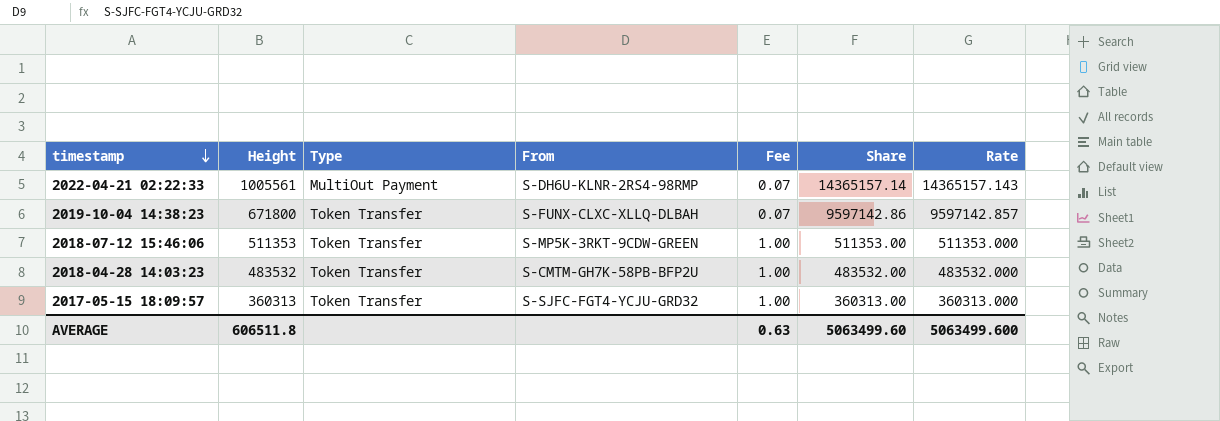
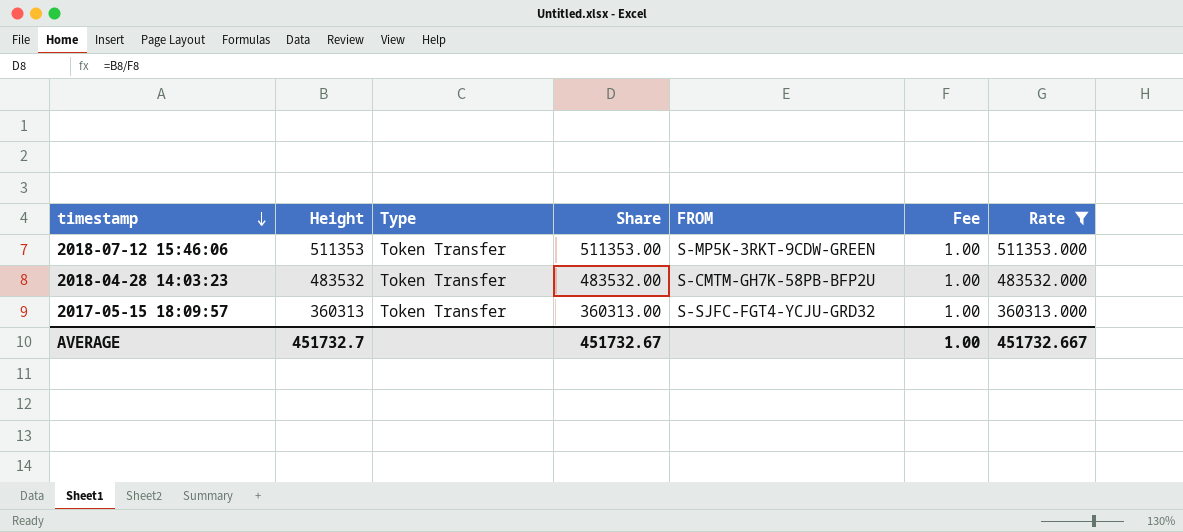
filter: none -> Rate <= 511353.000
column Share | position: 6 -> 4
column name: From -> FROM
AVERAGE | Height: 606511.8 -> 451732.7
AVERAGE | Share: 5063499.60 -> 451732.67
AVERAGE | Fee: 0.63 -> 1.00
AVERAGE | Rate: 5063499.600 -> 451732.667

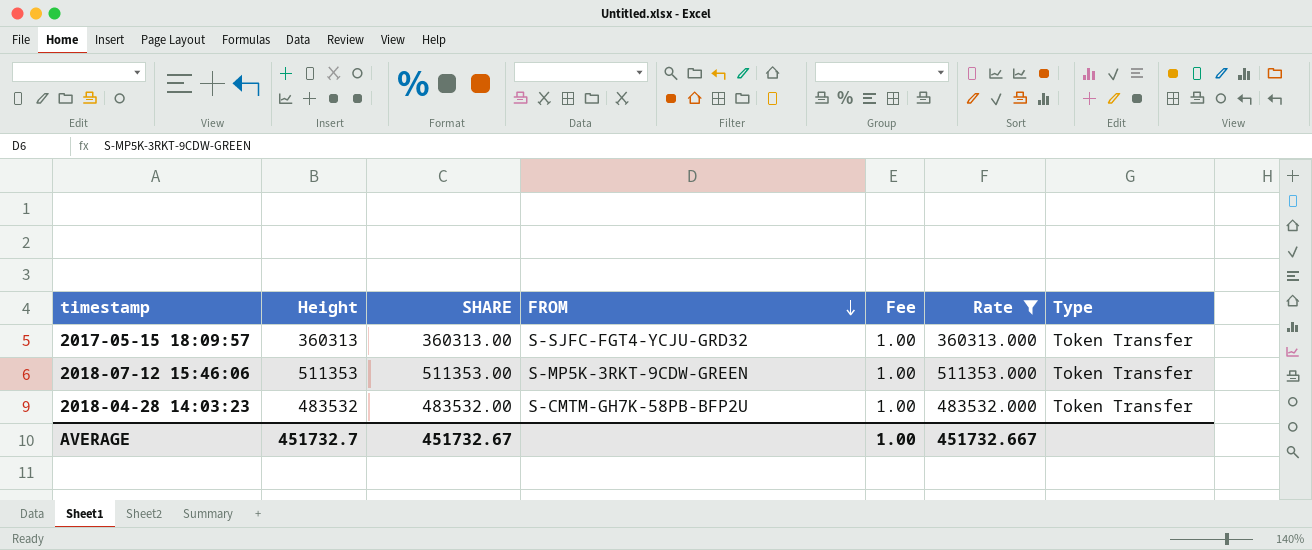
row order: timestamp descending -> FROM descending
column name: Share -> SHARE
column Type | position: 3 -> 7

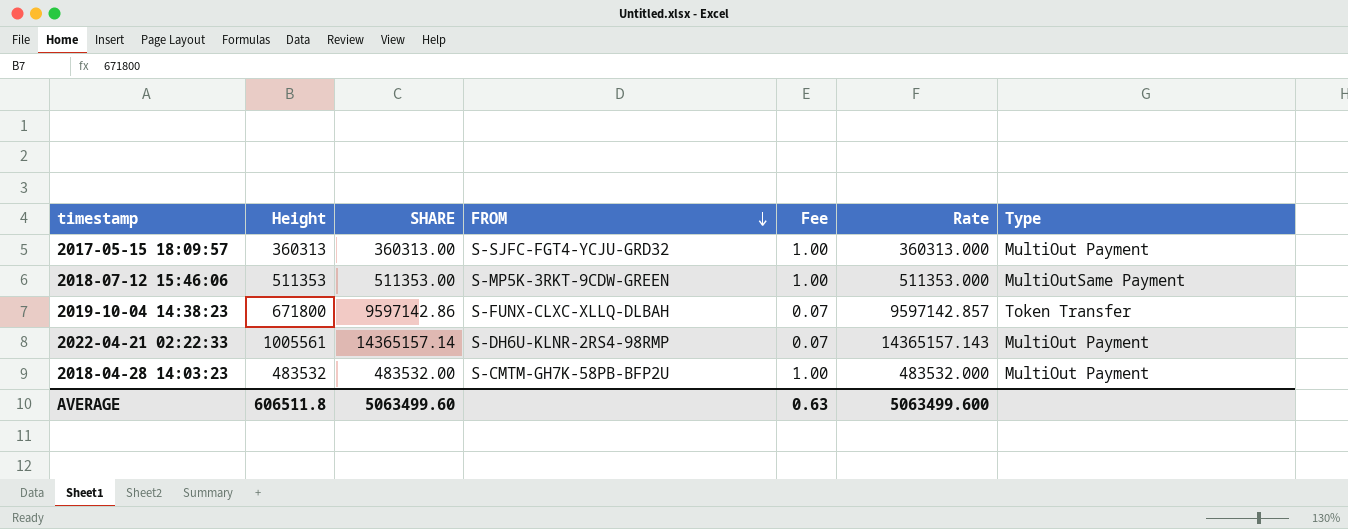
filter: Rate <= 511353.000 -> none
2017-05-15 18:09:57 | Type: Token Transfer -> MultiOut Payment
2018-07-12 15:46:06 | Type: Token Transfer -> MultiOutSame Payment
2018-04-28 14:03:23 | Type: Token Transfer -> MultiOut Payment
AVERAGE | Height: 451732.7 -> 606511.8
AVERAGE | SHARE: 451732.67 -> 5063499.60
AVERAGE | Fee: 1.00 -> 0.63
AVERAGE | Rate: 451732.667 -> 5063499.600

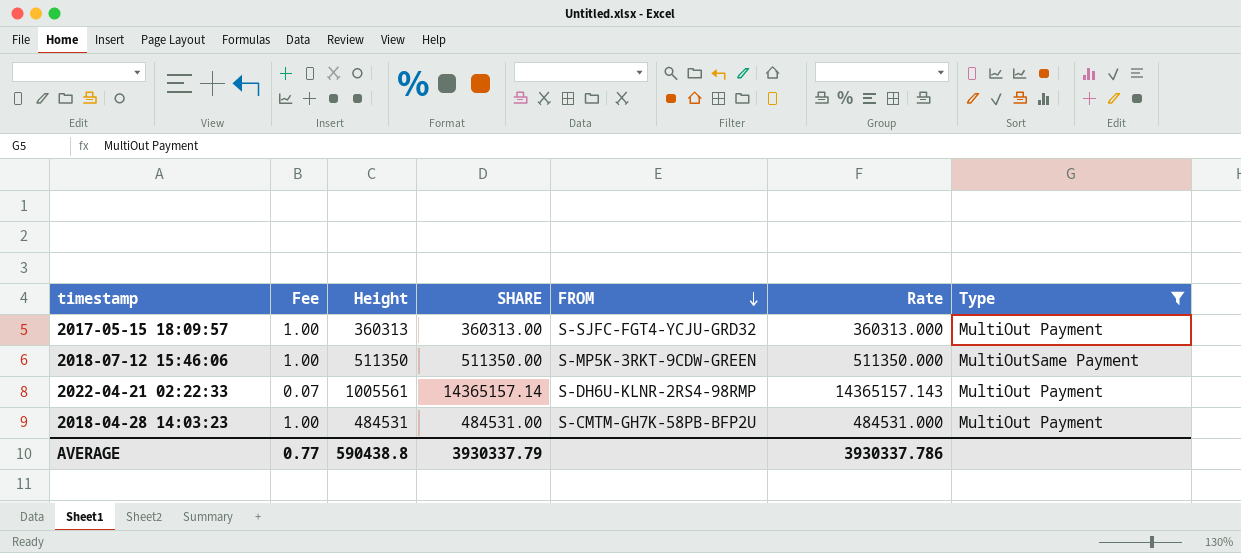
filter: none -> Type != Token Transfer
column Fee | position: 5 -> 2
2018-07-12 15:46:06 | Height: 511353 -> 511350
2018-07-12 15:46:06 | SHARE: 511353.00 -> 511350.00
2018-07-12 15:46:06 | Rate: 511353.000 -> 511350.000
2018-04-28 14:03:23 | Height: 483532 -> 484531
2018-04-28 14:03:23 | SHARE: 483532.00 -> 484531.00
2018-04-28 14:03:23 | Rate: 483532.000 -> 484531.000
AVERAGE | Fee: 0.63 -> 0.77
AVERAGE | Height: 606511.8 -> 590438.8
AVERAGE | SHARE: 5063499.60 -> 3930337.79
AVERAGE | Rate: 5063499.600 -> 3930337.786

